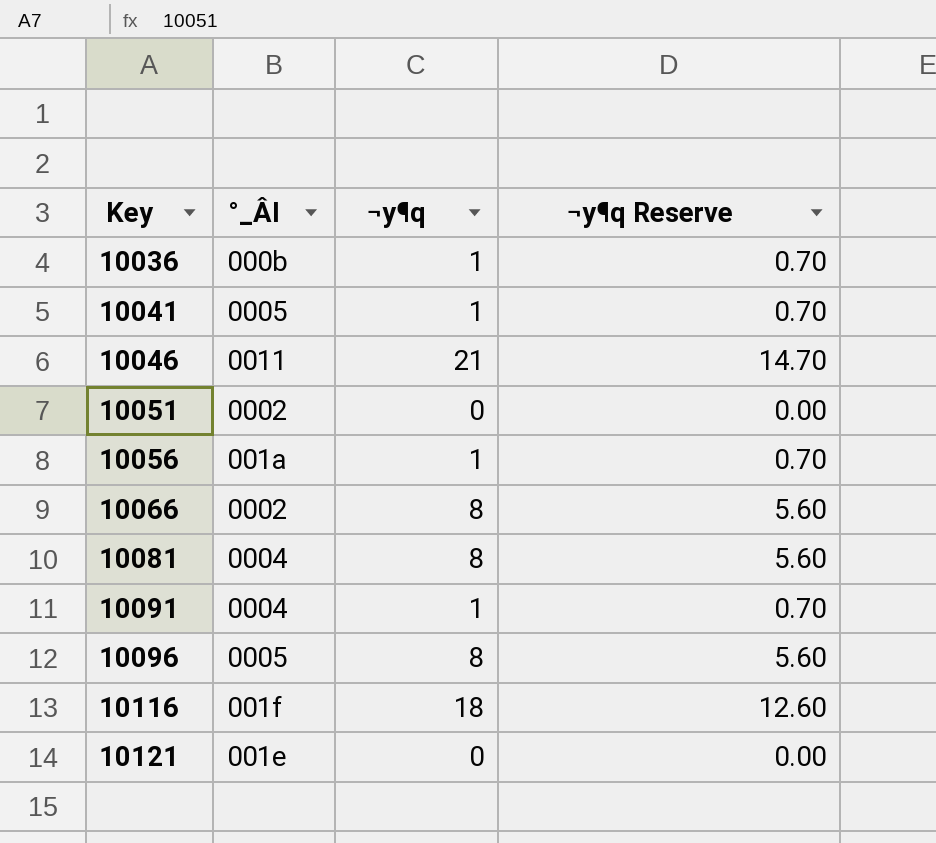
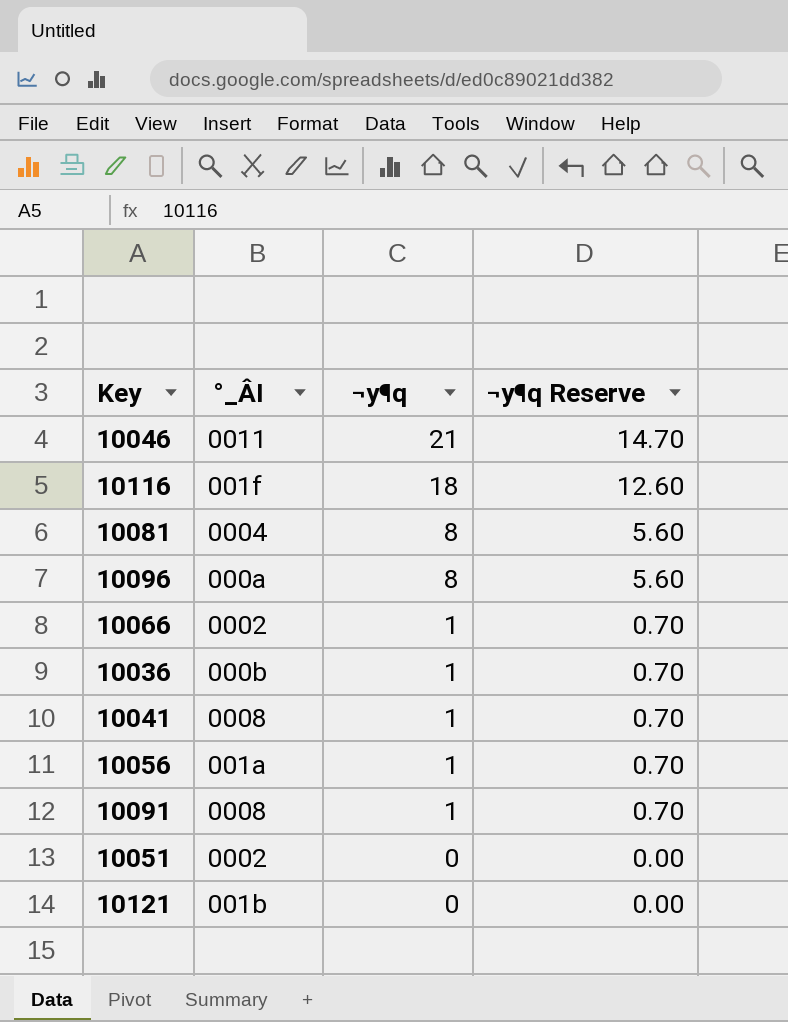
row order: Key ascending -> ¬y¶q descending
10096 | °_ÂI: 0005 -> 000a
10066 | ¬y¶q: 8 -> 1
10066 | ¬y¶q Reserve: 5.60 -> 0.70
10041 | °_ÂI: 0005 -> 0008
10091 | °_ÂI: 0004 -> 0008
10121 | °_ÂI: 001e -> 001b

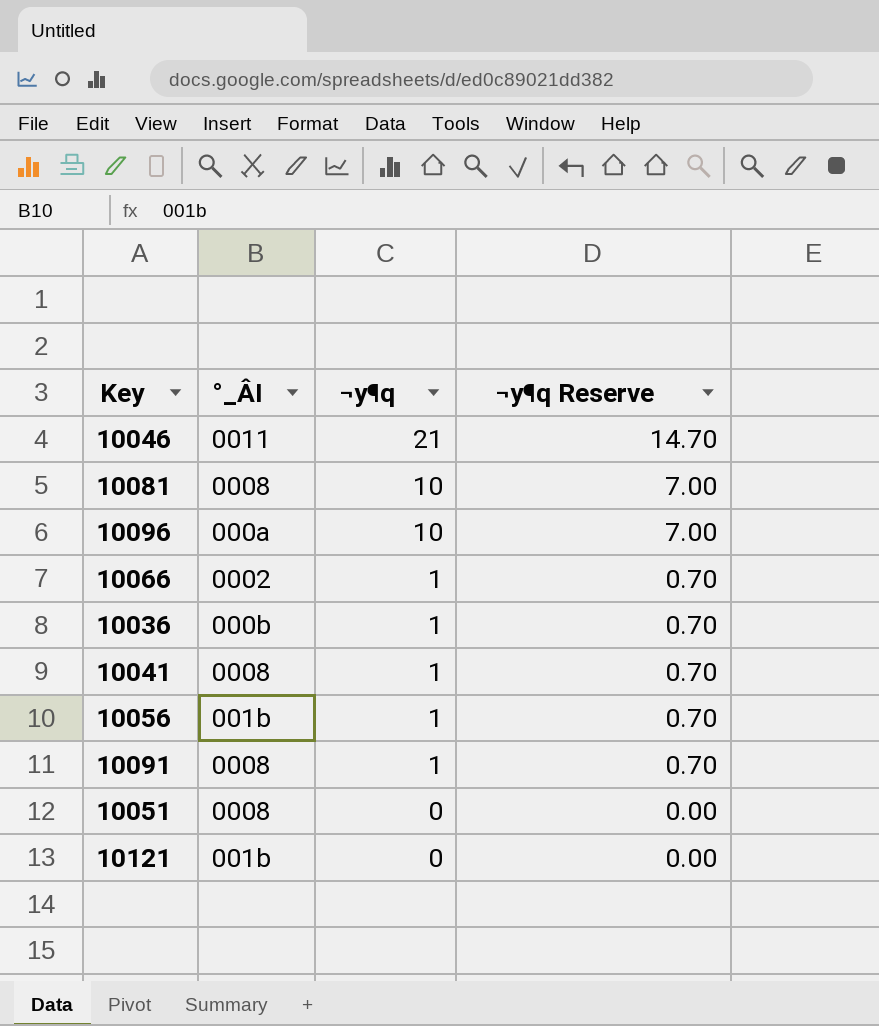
row 10116: 001f | 18 | 12.60 -> none
10081 | °_ÂI: 0004 -> 0008
10081 | ¬y¶q: 8 -> 10
10081 | ¬y¶q Reserve: 5.60 -> 7.00
10096 | ¬y¶q: 8 -> 10
10096 | ¬y¶q Reserve: 5.60 -> 7.00
10056 | °_ÂI: 001a -> 001b
10051 | °_ÂI: 0002 -> 0008

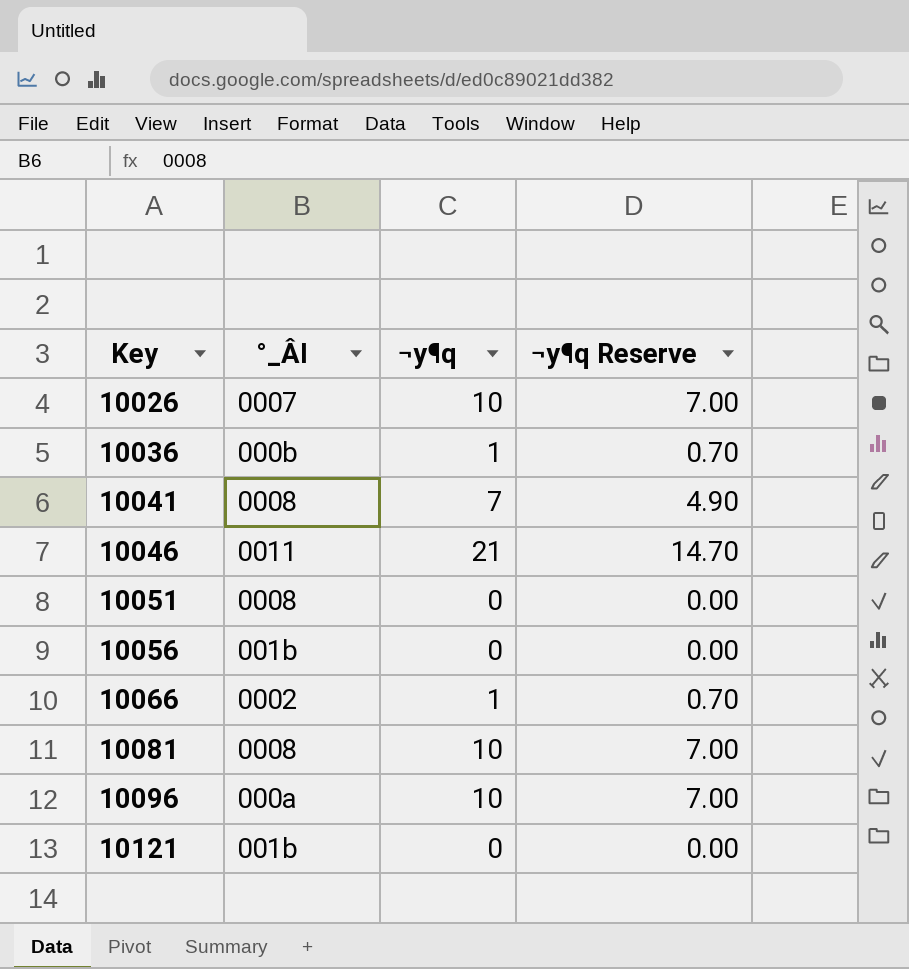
row order: ¬y¶q descending -> Key ascending
row 10091: 0008 | 1 | 0.70 -> none
row 10026: none -> 0007 | 10 | 7.00
10041 | ¬y¶q: 1 -> 7
10041 | ¬y¶q Reserve: 0.70 -> 4.90
10056 | ¬y¶q: 1 -> 0
10056 | ¬y¶q Reserve: 0.70 -> 0.00

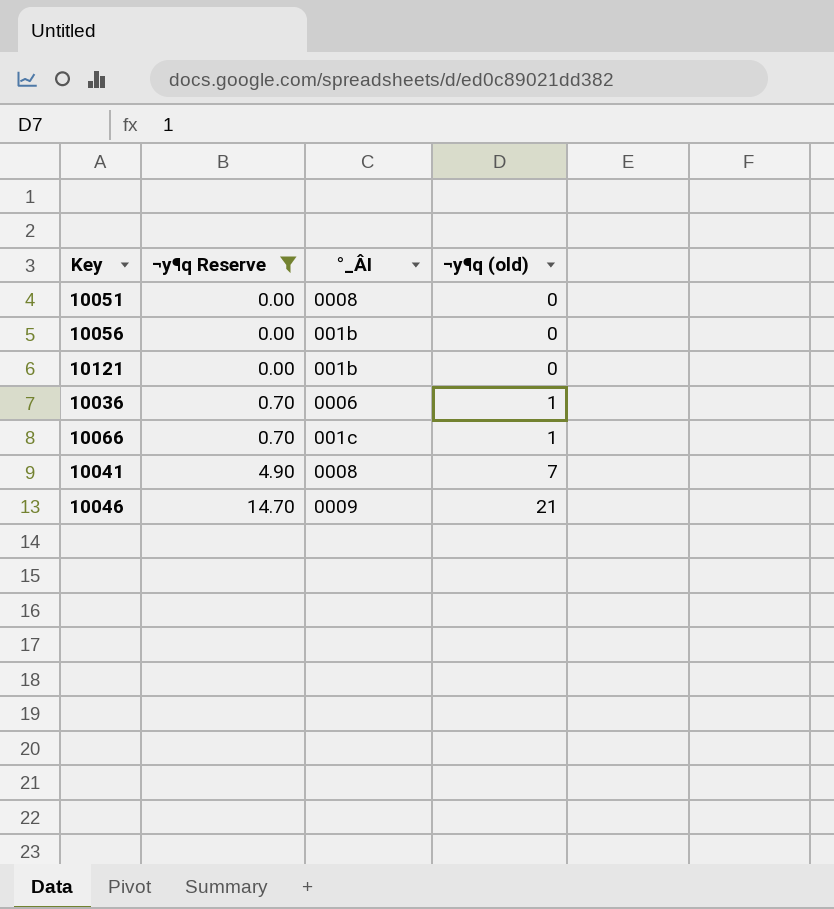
filter: none -> ¬y¶q Reserve != 7.00
row order: Key ascending -> ¬y¶q Reserve ascending
column ¬y¶q Reserve | position: 4 -> 2
column name: ¬y¶q -> ¬y¶q (old)
10036 | °_ÂI: 000b -> 0006
10066 | °_ÂI: 0002 -> 001c
10046 | °_ÂI: 0011 -> 0009

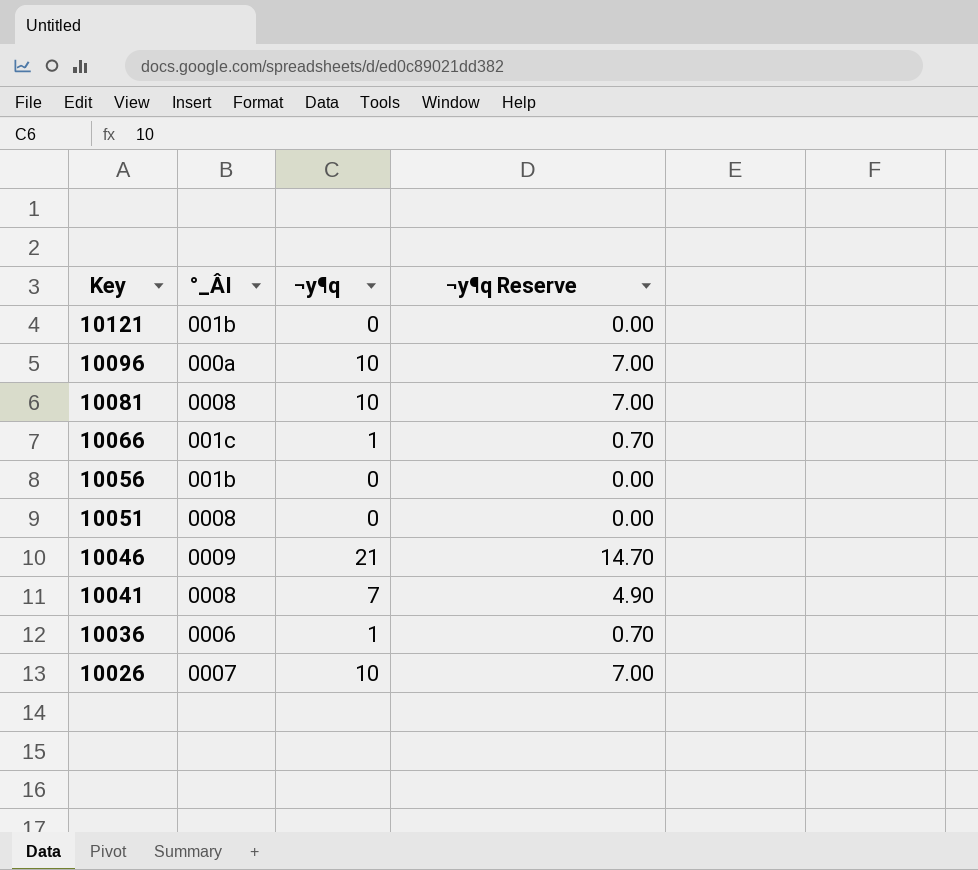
filter: ¬y¶q Reserve != 7.00 -> none
row order: ¬y¶q Reserve ascending -> Key descending
column name: ¬y¶q (old) -> ¬y¶q
column ¬y¶q Reserve | position: 2 -> 4

